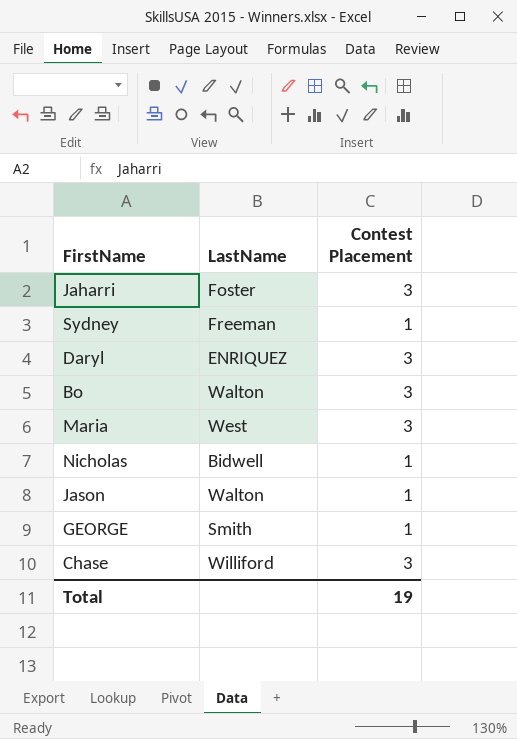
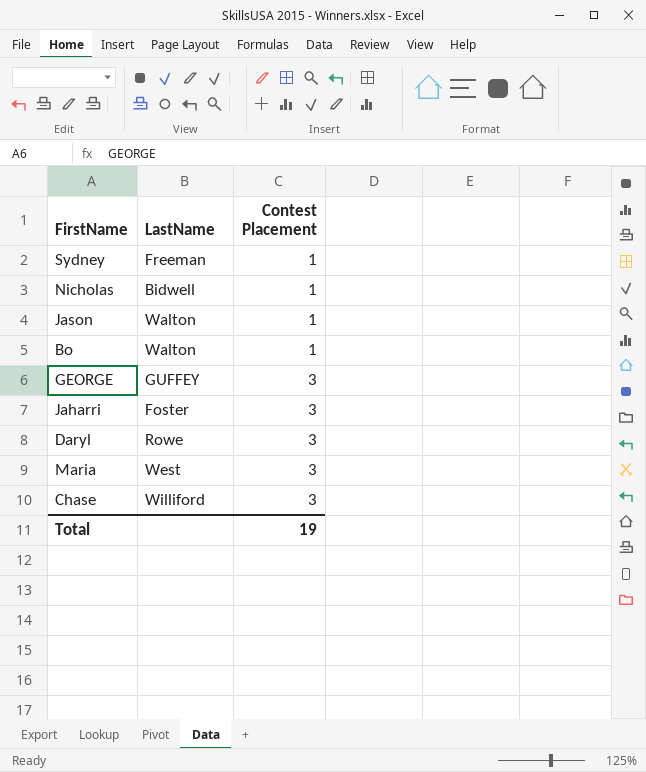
row order: none -> Contest Placement ascending
Bo | Contest Placement: 3 -> 1
GEORGE | LastName: Smith -> GUFFEY
GEORGE | Contest Placement: 1 -> 3
Daryl | LastName: ENRIQUEZ -> Rowe

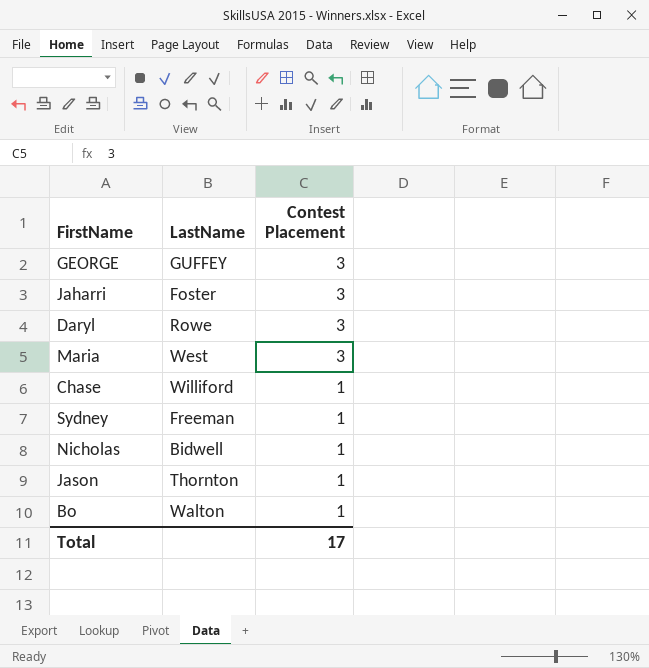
row order: Contest Placement ascending -> Contest Placement descending
Chase | Contest Placement: 3 -> 1
Jason | LastName: Walton -> Thornton
Total | Contest Placement: 19 -> 17

